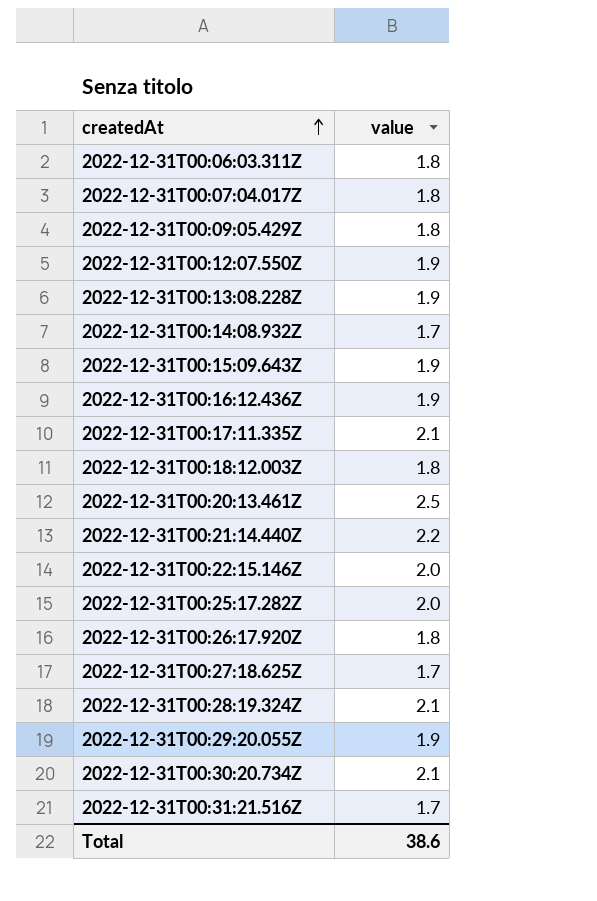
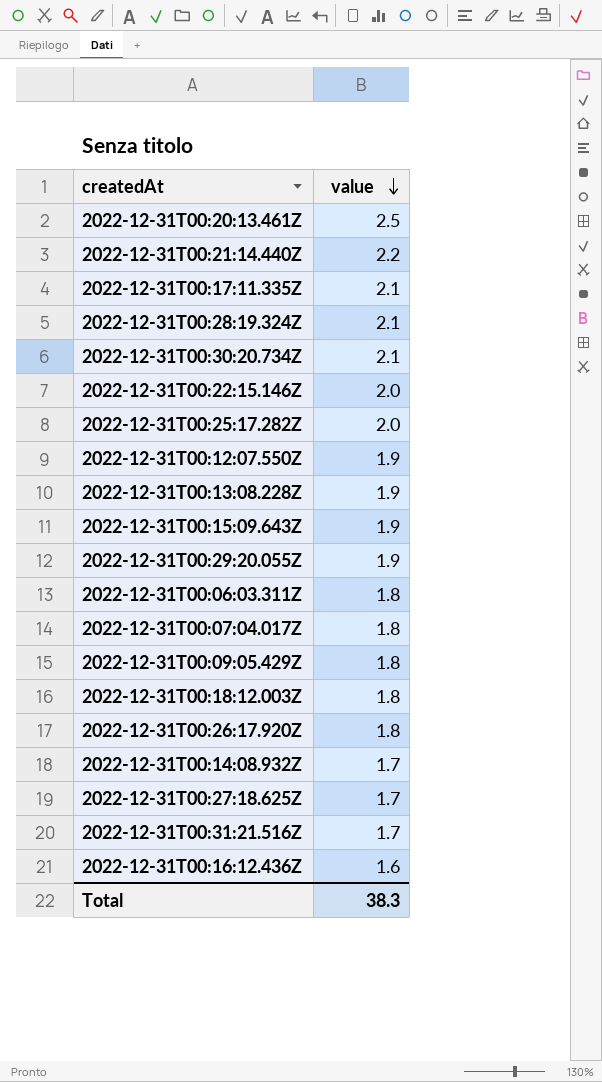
row order: createdAt ascending -> value descending
2022-12-31T00:16:12.436Z | value: 1.9 -> 1.6
Total | value: 38.6 -> 38.3

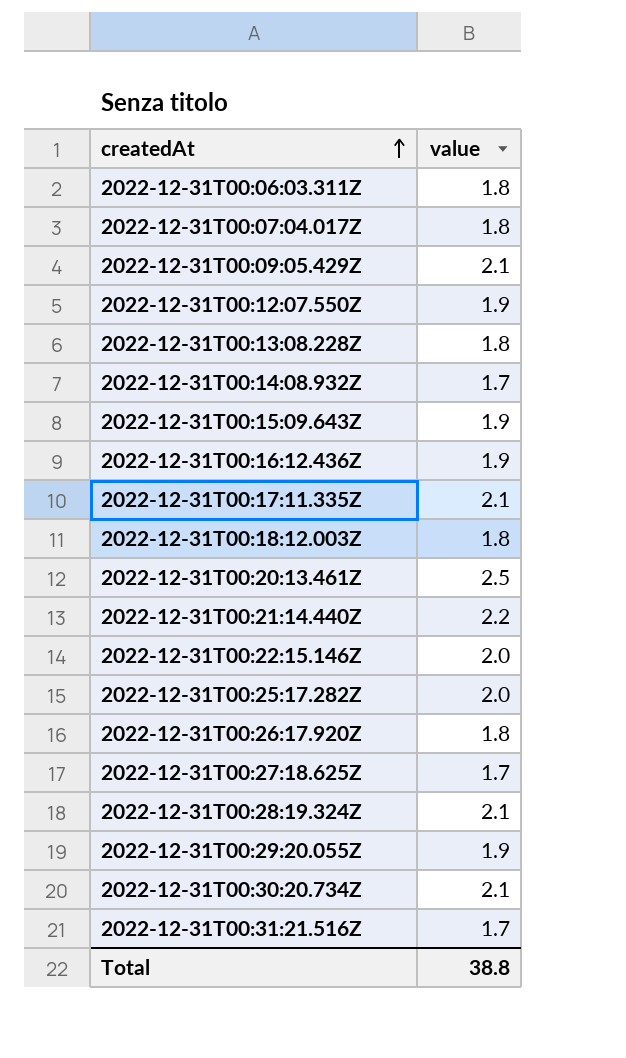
row order: value descending -> createdAt ascending
2022-12-31T00:09:05.429Z | value: 1.8 -> 2.1
2022-12-31T00:13:08.228Z | value: 1.9 -> 1.8
2022-12-31T00:16:12.436Z | value: 1.6 -> 1.9
Total | value: 38.3 -> 38.8

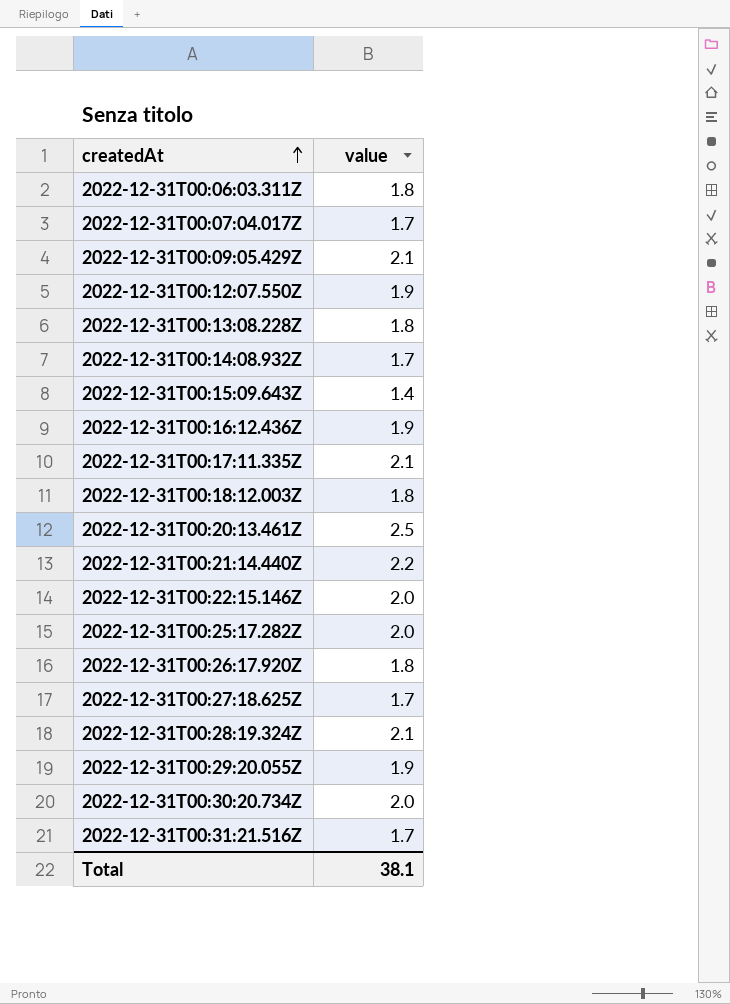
2022-12-31T00:07:04.017Z | value: 1.8 -> 1.7
2022-12-31T00:15:09.643Z | value: 1.9 -> 1.4
2022-12-31T00:30:20.734Z | value: 2.1 -> 2.0
Total | value: 38.8 -> 38.1

